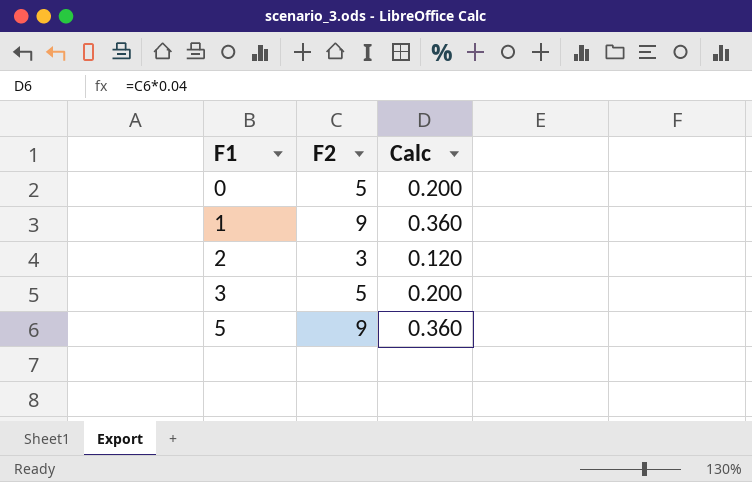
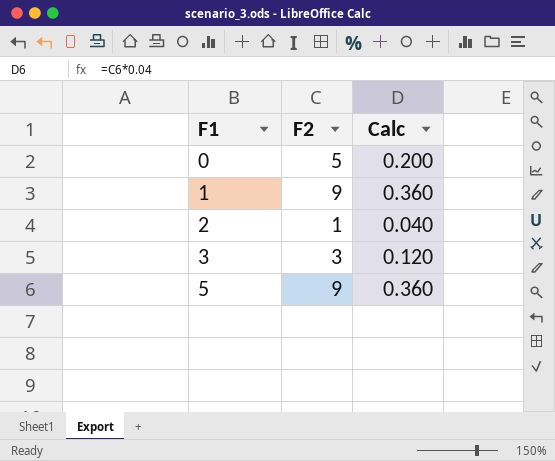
2 | F2: 3 -> 1
2 | Calc: 0.120 -> 0.040
3 | F2: 5 -> 3
3 | Calc: 0.200 -> 0.120

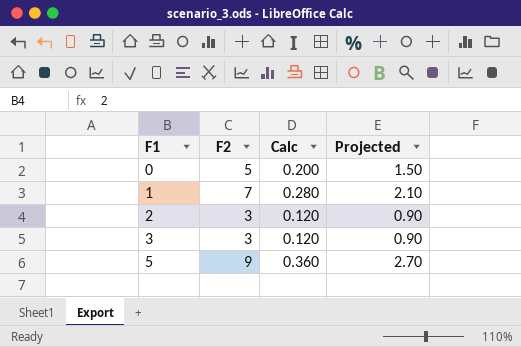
column Projected | formula: none -> [F2] * 0.3
1 | F2: 9 -> 7
1 | Calc: 0.360 -> 0.280
2 | F2: 1 -> 3
2 | Calc: 0.040 -> 0.120

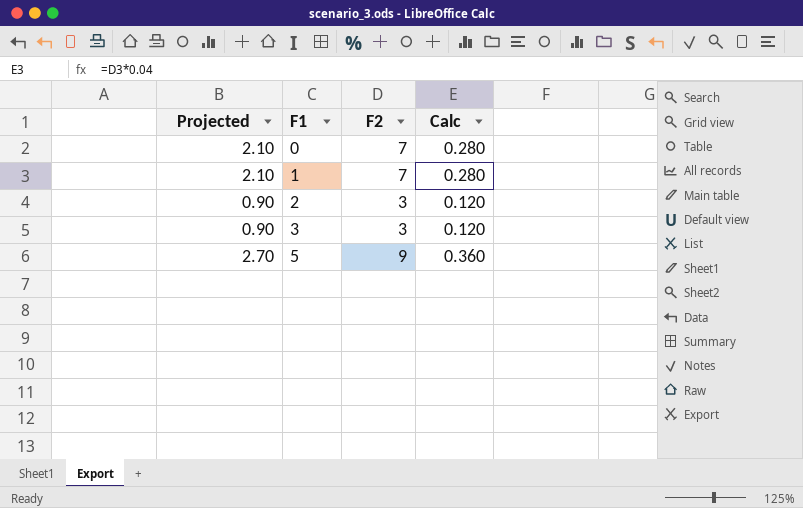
column Projected | position: 4 -> 1
0 | Projected: 1.50 -> 2.10
0 | F2: 5 -> 7
0 | Calc: 0.200 -> 0.280

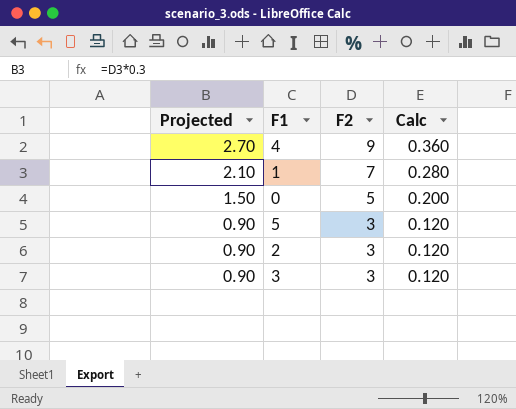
row order: F1 ascending -> Projected descending
row 4: none -> 2.70 | 9 | 0.360
0 | Projected: 2.10 -> 1.50
0 | F2: 7 -> 5
0 | Calc: 0.280 -> 0.200
5 | Projected: 2.70 -> 0.90
5 | F2: 9 -> 3
5 | Calc: 0.360 -> 0.120

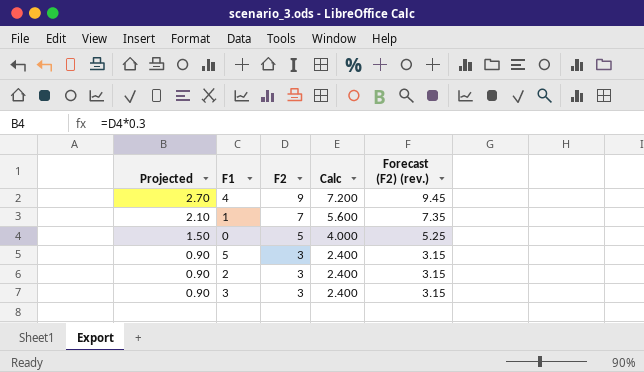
column Calc | formula: [F2] * 0.04 -> [F2] * 0.8
column Forecast (F2) (rev.) | formula: none -> [F2] * 1.05

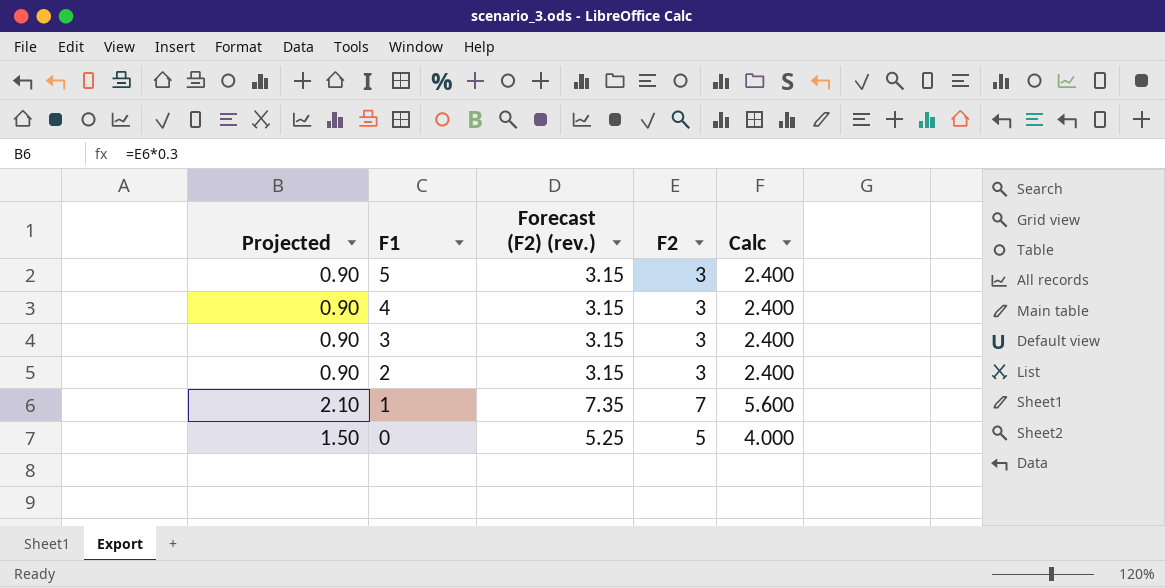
row order: Projected descending -> F1 descending
column Forecast (F2) (rev.) | position: 5 -> 3
4 | Projected: 2.70 -> 0.90
4 | Forecast (F2) (rev.): 9.45 -> 3.15
4 | F2: 9 -> 3
4 | Calc: 7.200 -> 2.400

